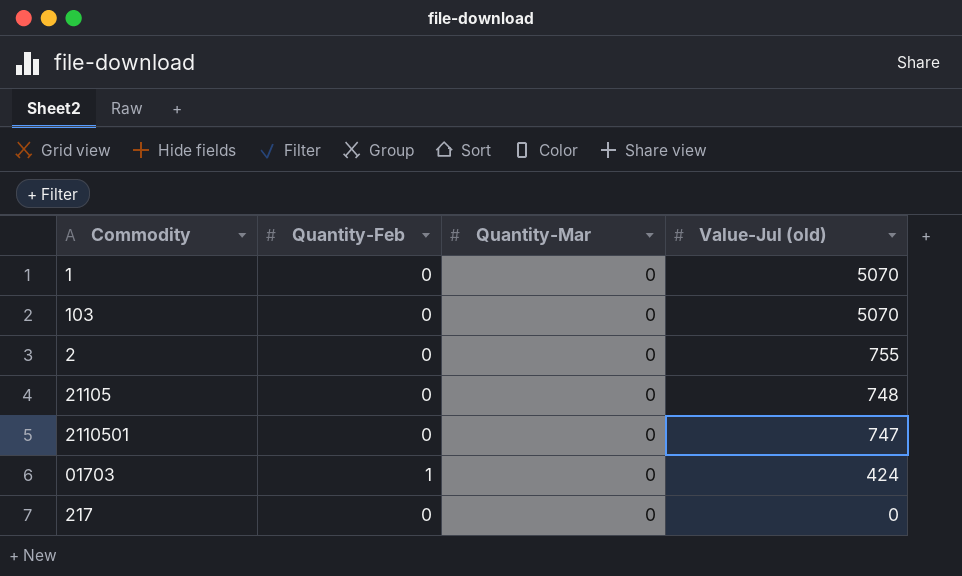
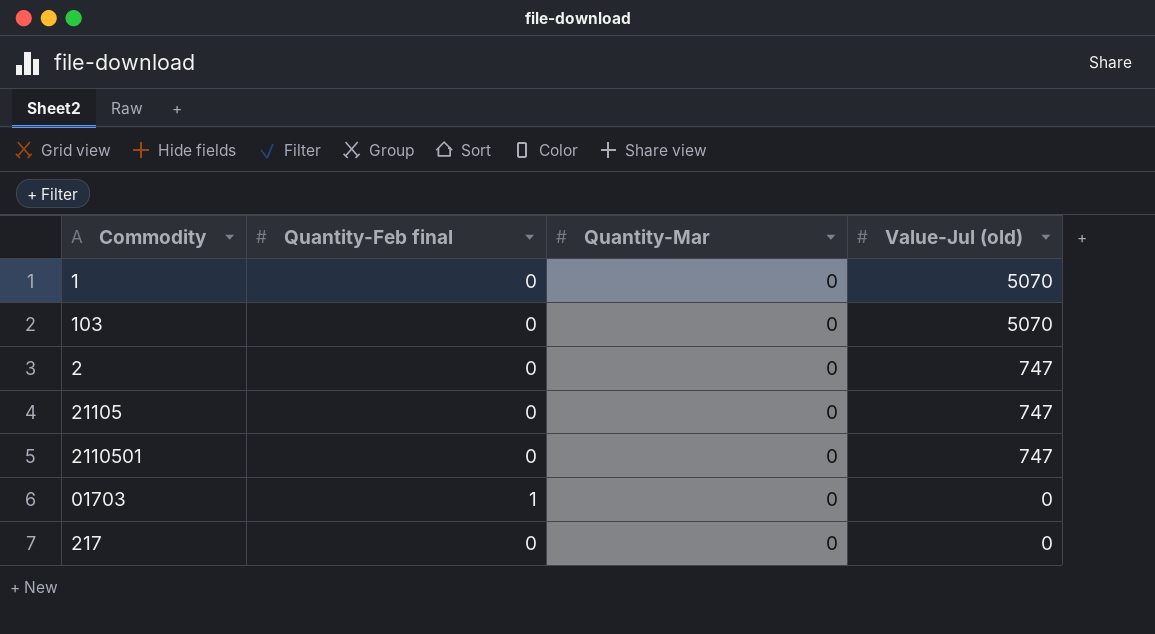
column name: Quantity-Feb -> Quantity-Feb final
2 | Value-Jul (old): 755 -> 747
21105 | Value-Jul (old): 748 -> 747
01703 | Value-Jul (old): 424 -> 0

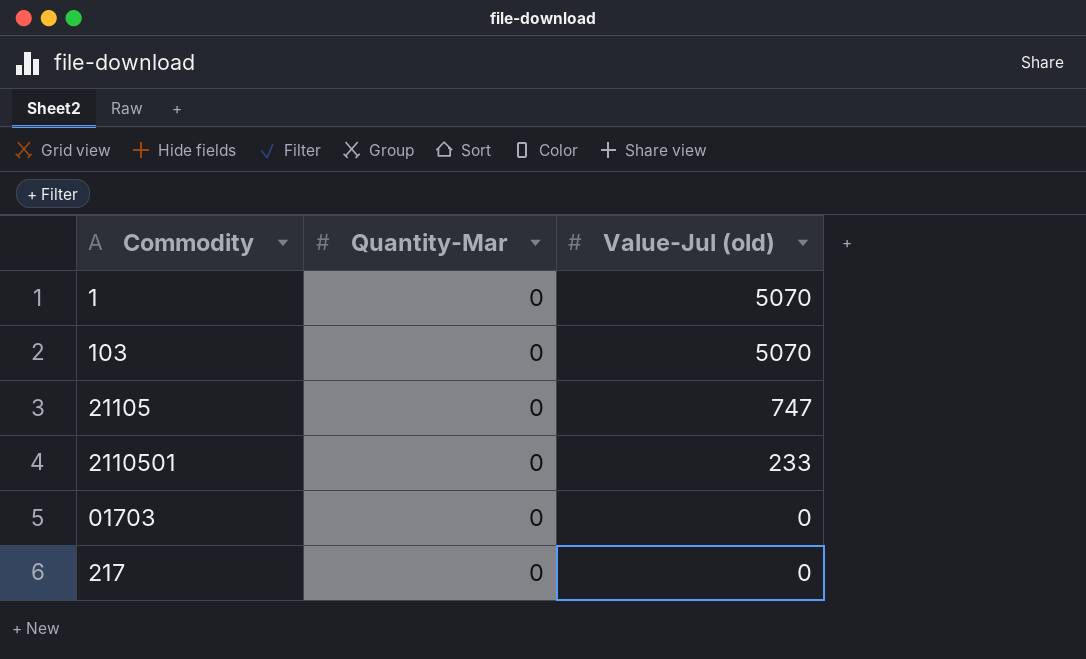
column Quantity-Feb final | position: 2 -> none
row 2: 0 | 0 | 747 -> none
2110501 | Value-Jul (old): 747 -> 233

